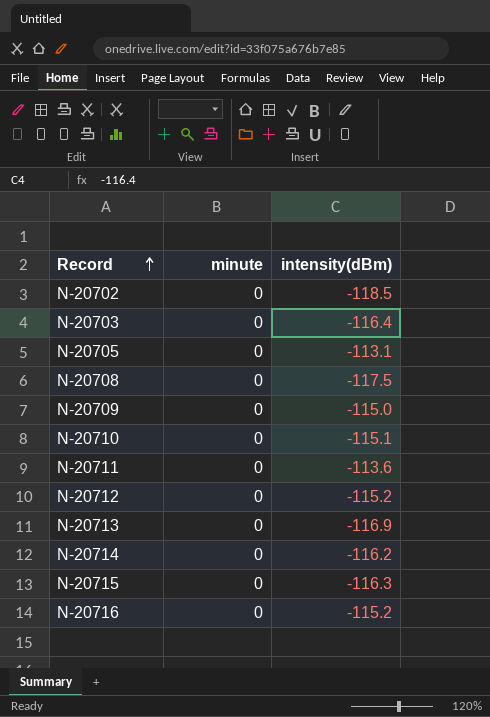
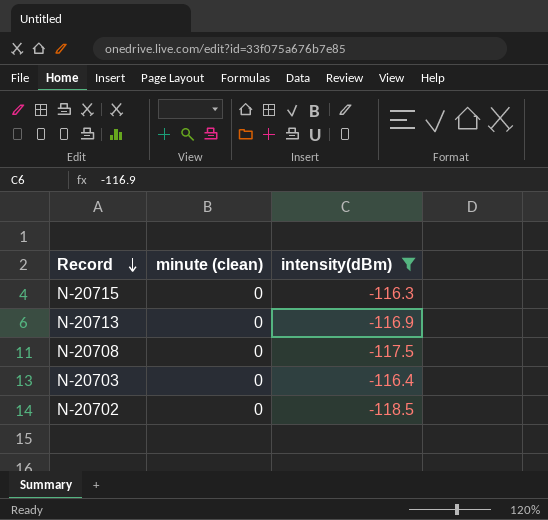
filter: none -> intensity(dBm) <= -116.3
row order: Record ascending -> Record descending
column name: minute -> minute (clean)

